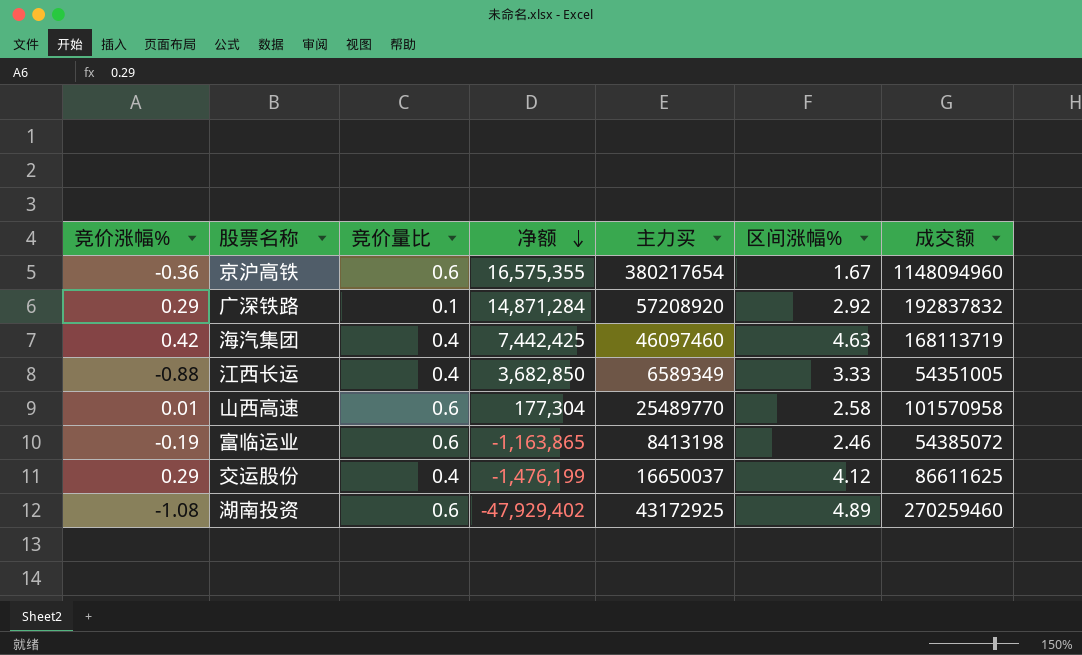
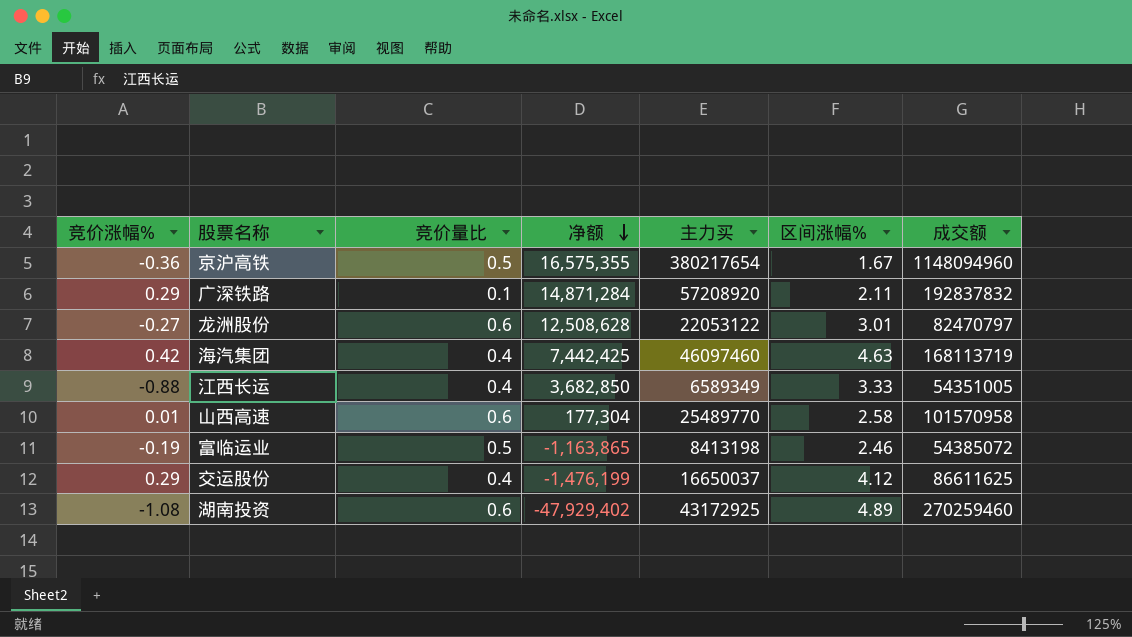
京沪高铁 | 竞价量比: 0.6 -> 0.5
广深铁路 | 区间涨幅%: 2.92 -> 2.11
row 龙洲股份: none -> -0.27 | 0.6 | 12,508,628 | 22053122 | 3.01 | 82470797
富临运业 | 竞价量比: 0.6 -> 0.5

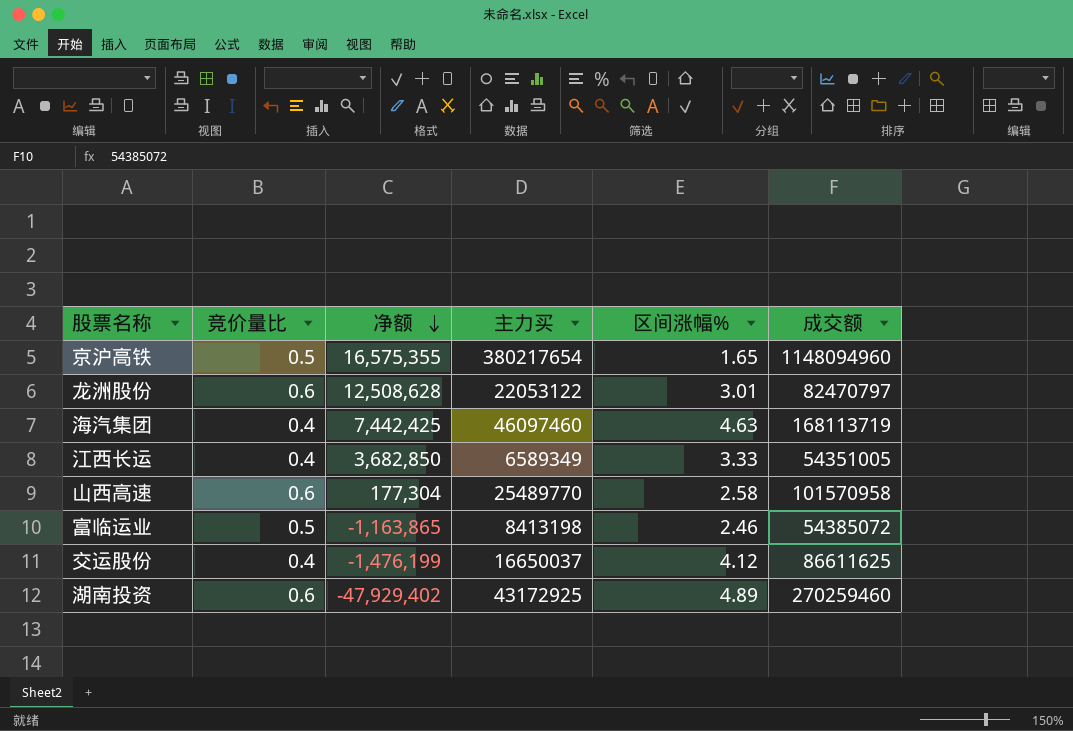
column 竞价涨幅% | position: 1 -> none
row 广深铁路: 0.29 | 0.1 | 14,871,284 | 57208920 | 2.11 | 192837832 -> none
京沪高铁 | 区间涨幅%: 1.67 -> 1.65

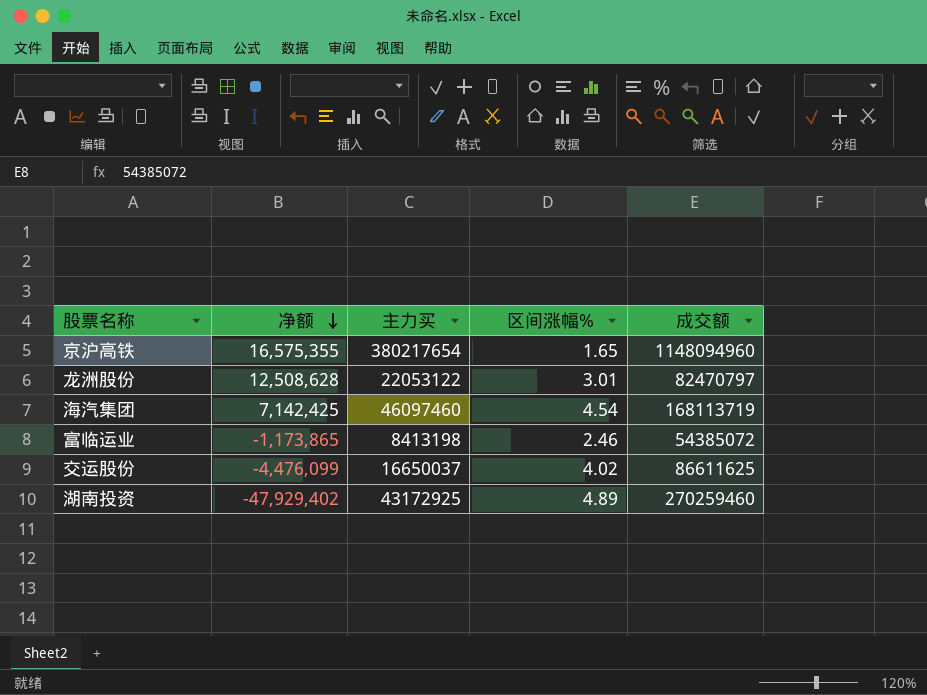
column 竞价量比 | position: 2 -> none
row 江西长运: 0.4 | 3,682,850 | 6589349 | 3.33 | 54351005 -> none
row 山西高速: 0.6 | 177,304 | 25489770 | 2.58 | 101570958 -> none
海汽集团 | 净额: 7,442,425 -> 7,142,425
海汽集团 | 区间涨幅%: 4.63 -> 4.54
富临运业 | 净额: -1,163,865 -> -1,173,865
交运股份 | 净额: -1,476,199 -> -4,476,099
交运股份 | 区间涨幅%: 4.12 -> 4.02

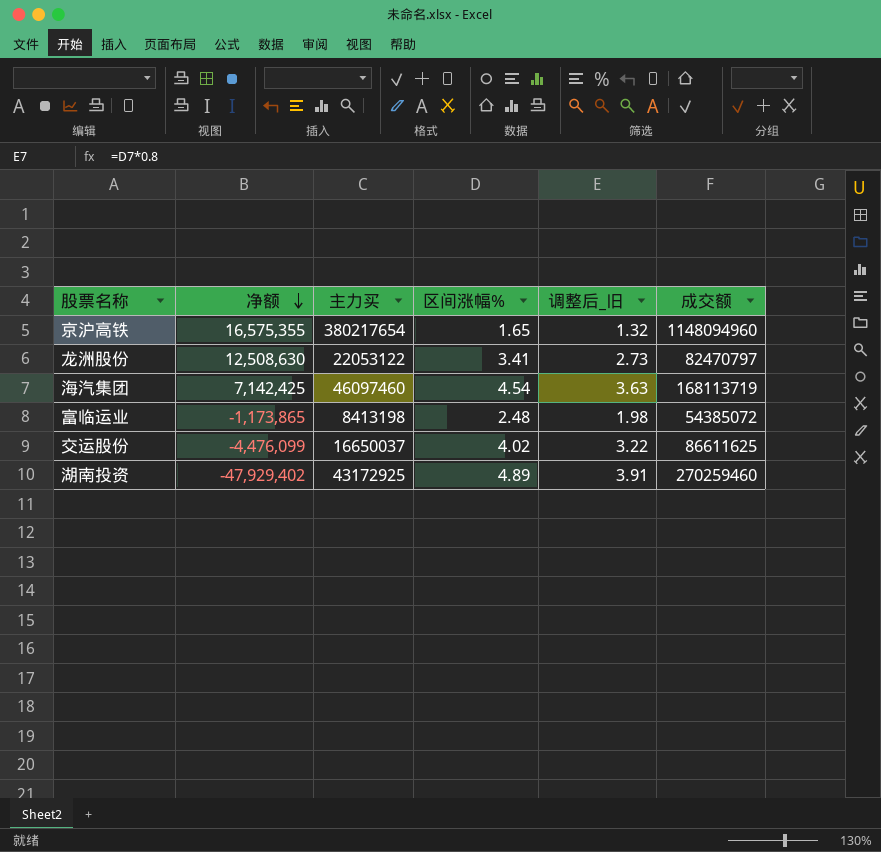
column 调整后_旧 | formula: none -> [区间涨幅%] * 0.8
龙洲股份 | 净额: 12,508,628 -> 12,508,630
龙洲股份 | 区间涨幅%: 3.01 -> 3.41
富临运业 | 区间涨幅%: 2.46 -> 2.48

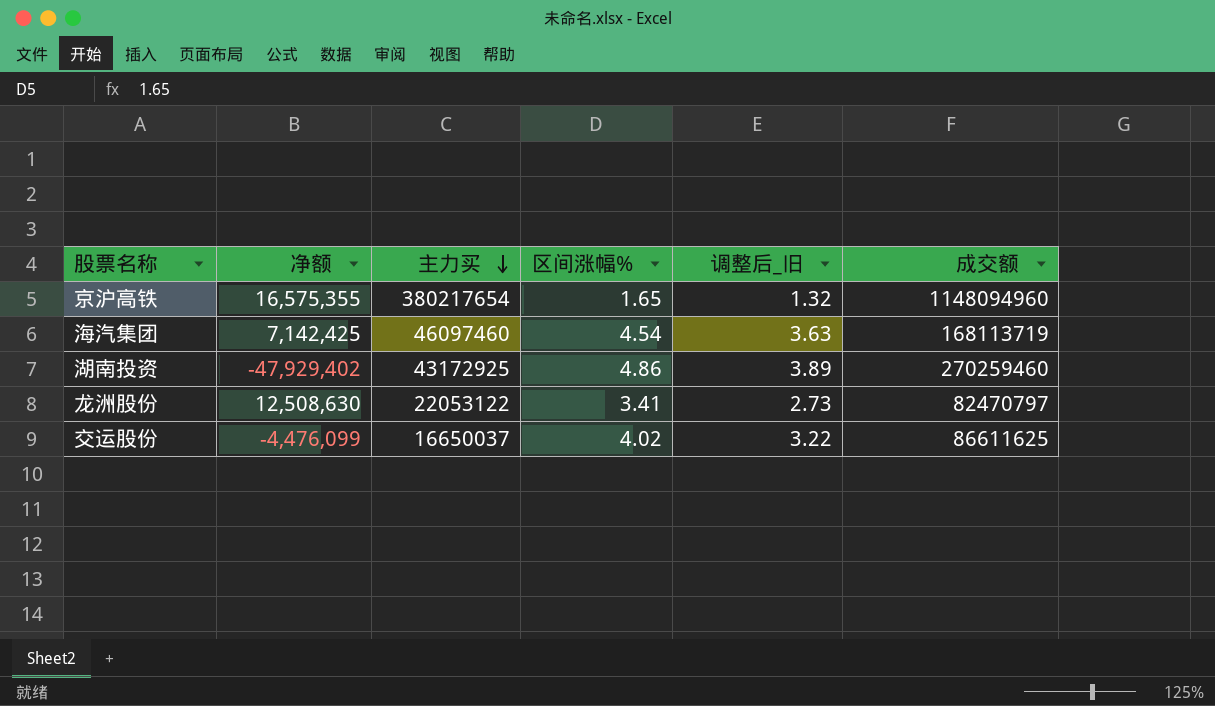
row order: 净额 descending -> 主力买 descending
row 富临运业: -1,173,865 | 8413198 | 2.48 | 1.98 | 54385072 -> none
湖南投资 | 区间涨幅%: 4.89 -> 4.86
湖南投资 | 调整后_旧: 3.91 -> 3.89

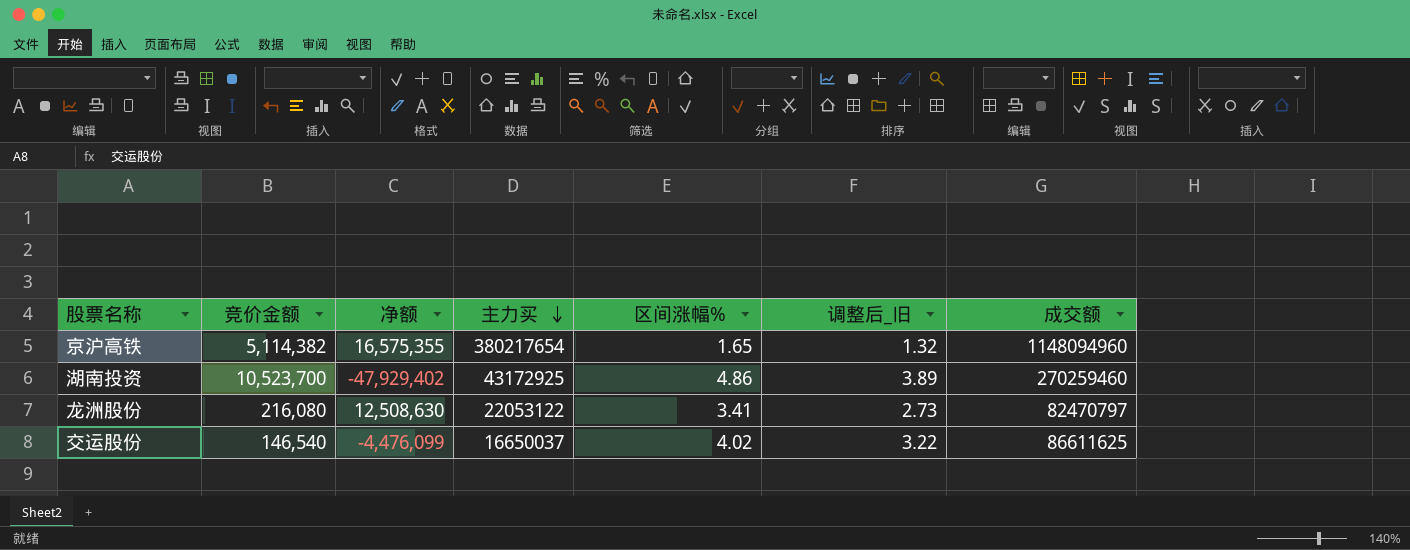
column 竞价金额 | position: none -> 2
row 海汽集团: 7,142,425 | 46097460 | 4.54 | 3.63 | 168113719 -> none

